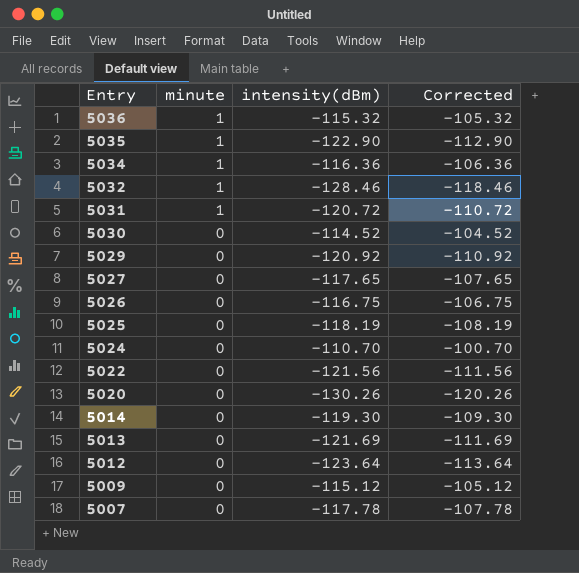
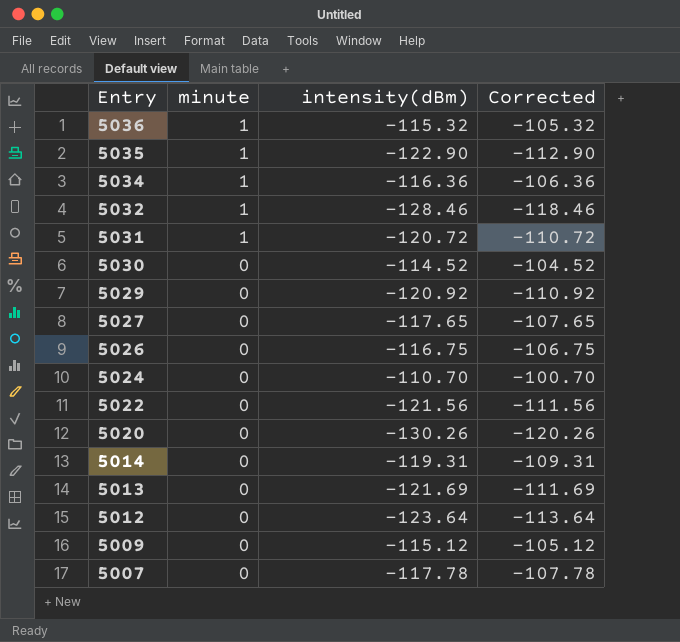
row 5025: 0 | -118.19 | -108.19 -> none
5014 | intensity(dBm): -119.30 -> -119.31
5014 | Corrected: -109.30 -> -109.31

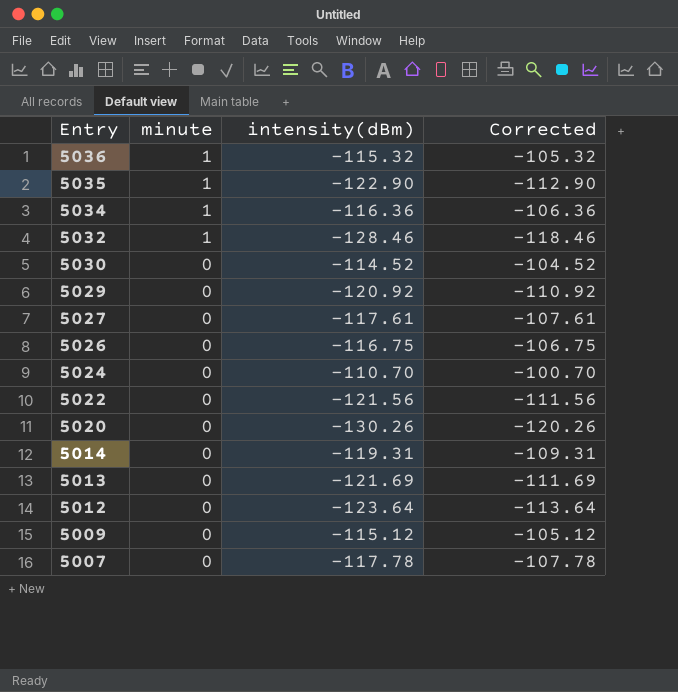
row 5031: 1 | -120.72 | -110.72 -> none
5027 | intensity(dBm): -117.65 -> -117.61
5027 | Corrected: -107.65 -> -107.61

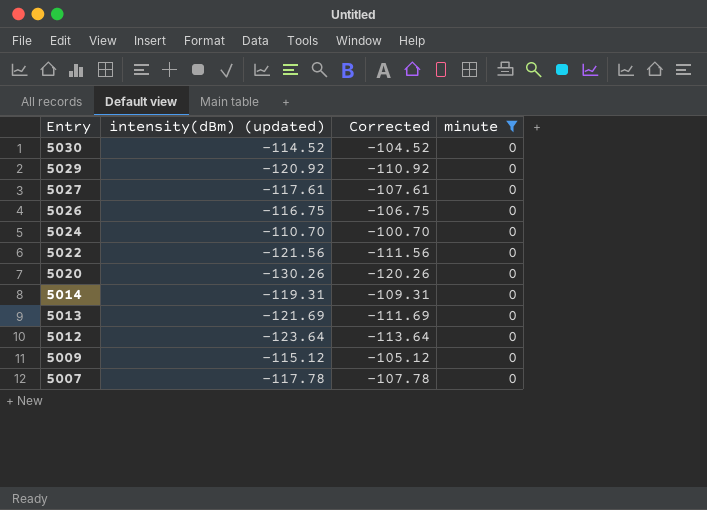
filter: none -> minute = 0
column name: intensity(dBm) -> intensity(dBm) (updated)
column minute | position: 2 -> 4

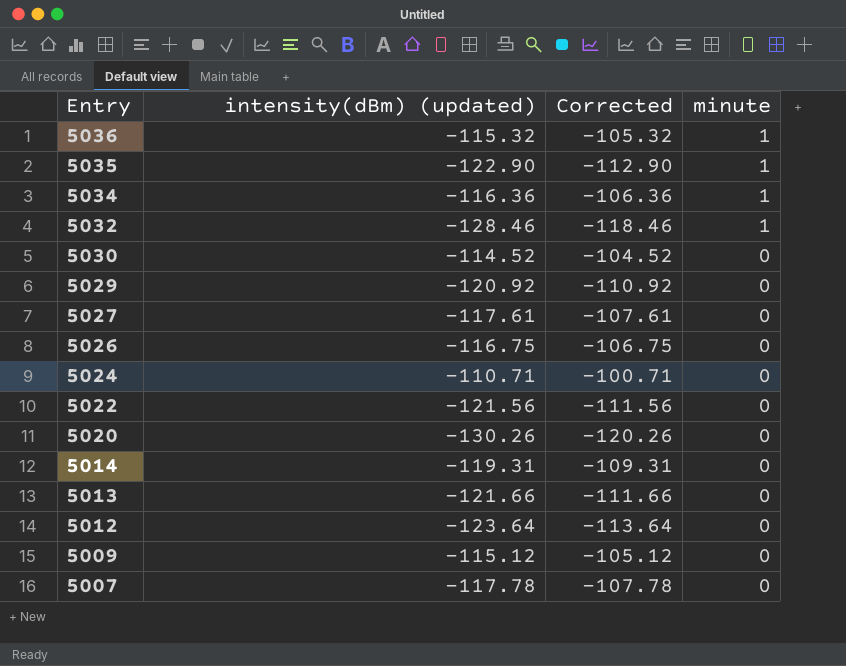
filter: minute = 0 -> none
5024 | intensity(dBm) (updated): -110.70 -> -110.71
5024 | Corrected: -100.70 -> -100.71
5013 | intensity(dBm) (updated): -121.69 -> -121.66
5013 | Corrected: -111.69 -> -111.66

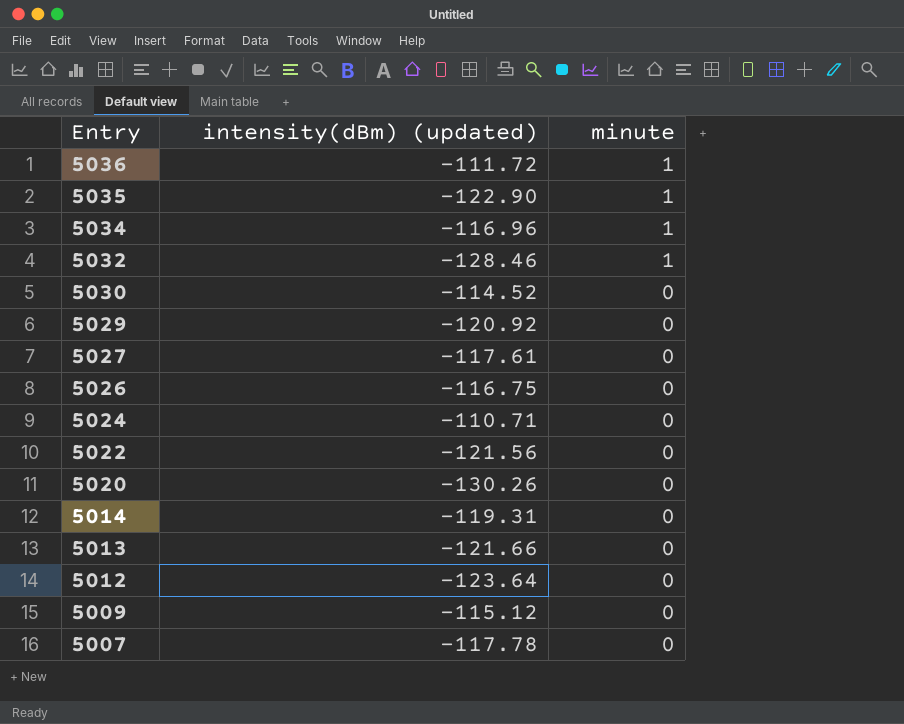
column Corrected | formula: [intensity(dBm) (updated)] + 10 -> none
5036 | intensity(dBm) (updated): -115.32 -> -111.72
5034 | intensity(dBm) (updated): -116.36 -> -116.96

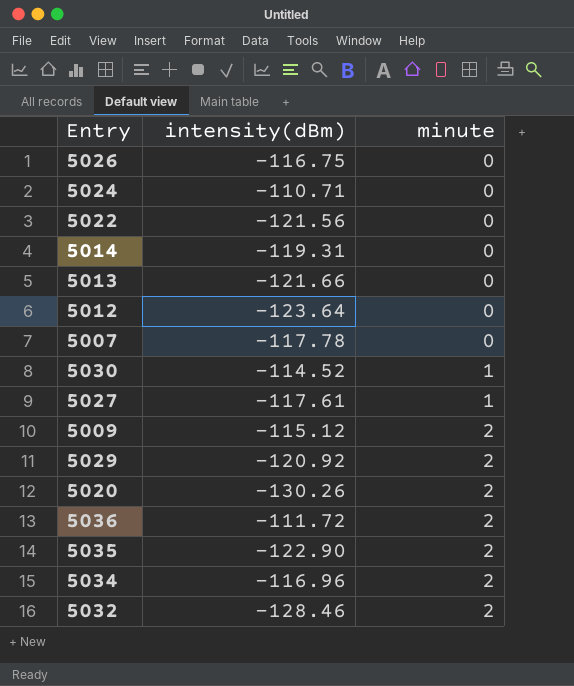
row order: Entry descending -> minute ascending
column name: intensity(dBm) (updated) -> intensity(dBm)
5030 | minute: 0 -> 1
5027 | minute: 0 -> 1
5009 | minute: 0 -> 2
5029 | minute: 0 -> 2
5020 | minute: 0 -> 2
5036 | minute: 1 -> 2
5035 | minute: 1 -> 2
5034 | minute: 1 -> 2
5032 | minute: 1 -> 2

